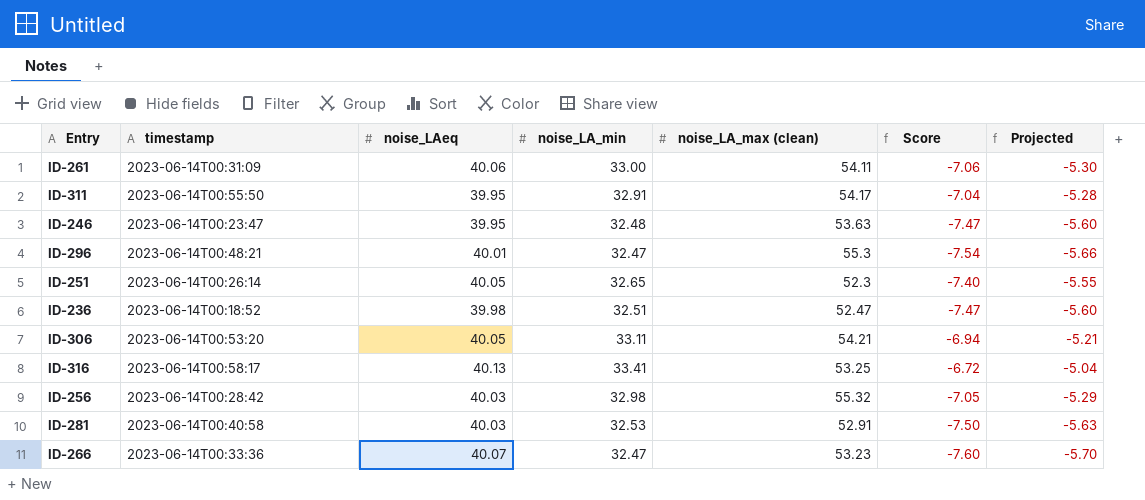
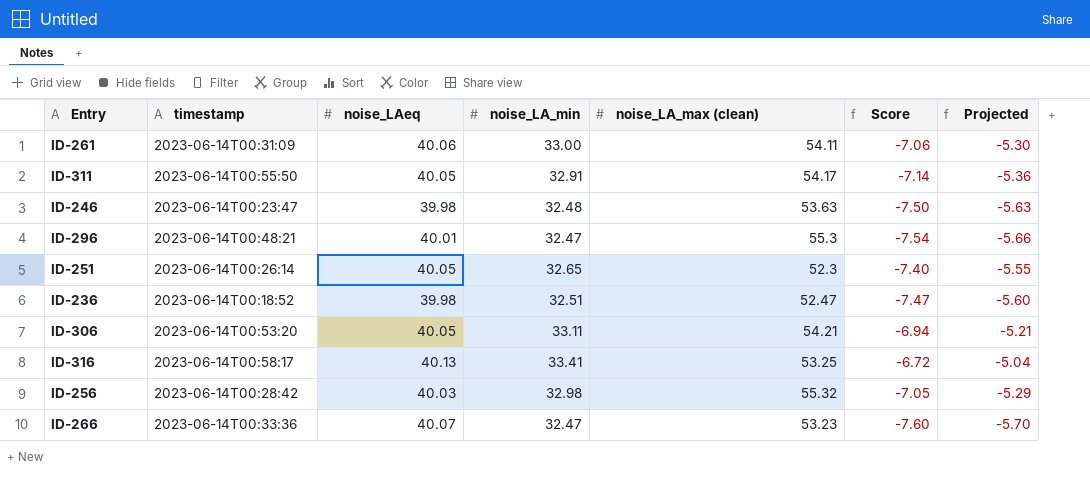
row ID-281: 2023-06-14T00:40:58 | 40.03 | 32.53 | 52.91 | -7.50 | -5.63 -> none
ID-311 | noise_LAeq: 39.95 -> 40.05
ID-311 | Score: -7.04 -> -7.14
ID-311 | Projected: -5.28 -> -5.36
ID-246 | noise_LAeq: 39.95 -> 39.98
ID-246 | Score: -7.47 -> -7.50
ID-246 | Projected: -5.60 -> -5.63

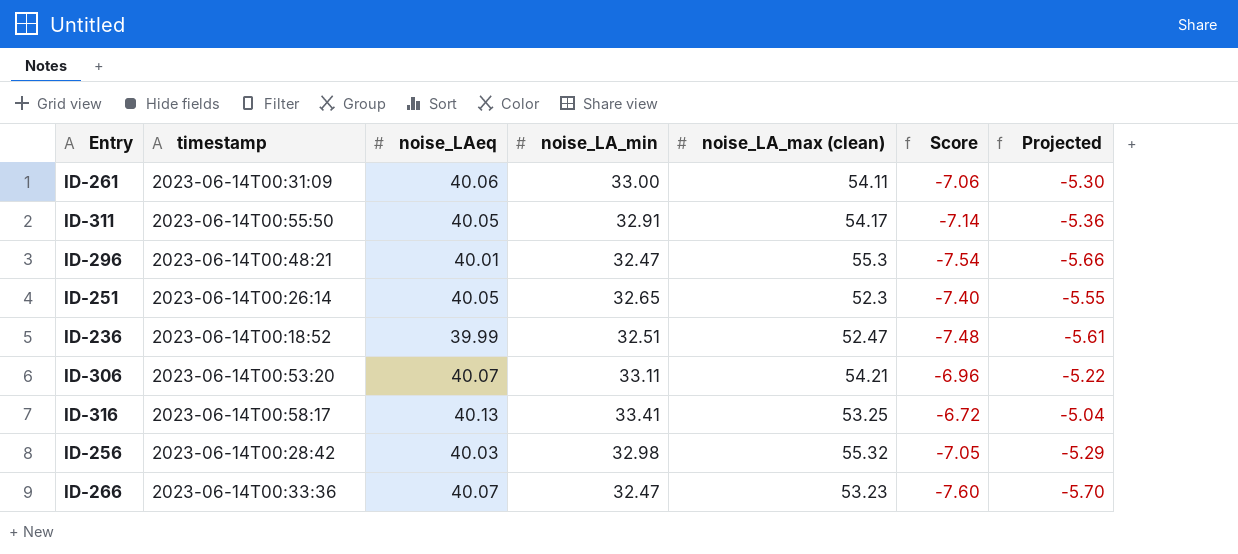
row ID-246: 2023-06-14T00:23:47 | 39.98 | 32.48 | 53.63 | -7.50 | -5.63 -> none
ID-236 | noise_LAeq: 39.98 -> 39.99
ID-236 | Score: -7.47 -> -7.48
ID-236 | Projected: -5.60 -> -5.61
ID-306 | noise_LAeq: 40.05 -> 40.07
ID-306 | Score: -6.94 -> -6.96
ID-306 | Projected: -5.21 -> -5.22

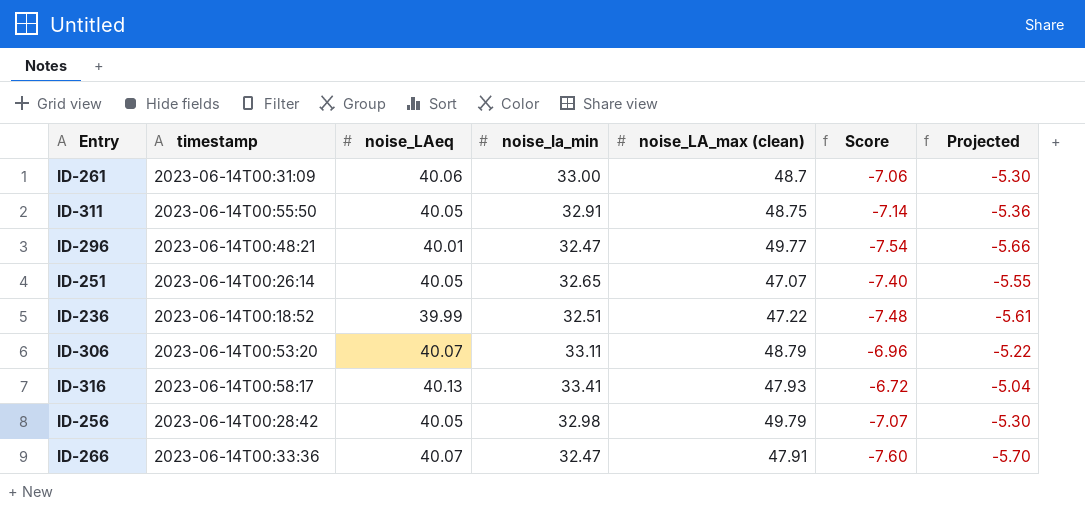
column name: noise_LA_min -> noise_la_min
ID-261 | noise_LA_max (clean): 54.11 -> 48.7
ID-311 | noise_LA_max (clean): 54.17 -> 48.75
ID-296 | noise_LA_max (clean): 55.3 -> 49.77
ID-251 | noise_LA_max (clean): 52.3 -> 47.07
ID-236 | noise_LA_max (clean): 52.47 -> 47.22
ID-306 | noise_LA_max (clean): 54.21 -> 48.79
ID-316 | noise_LA_max (clean): 53.25 -> 47.93
ID-256 | noise_LAeq: 40.03 -> 40.05
ID-256 | noise_LA_max (clean): 55.32 -> 49.79
ID-256 | Score: -7.05 -> -7.07
ID-256 | Projected: -5.29 -> -5.30
ID-266 | noise_LA_max (clean): 53.23 -> 47.91

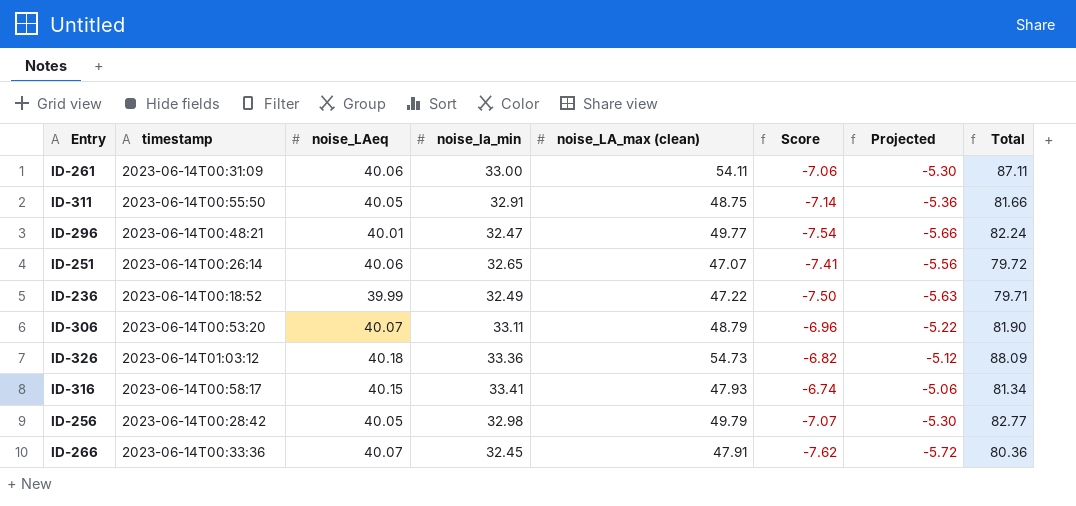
column Total | formula: none -> [noise_la_min] + [noise_LA_max (clean)]
ID-261 | noise_LA_max (clean): 48.7 -> 54.11
ID-251 | noise_LAeq: 40.05 -> 40.06
ID-251 | Score: -7.40 -> -7.41
ID-251 | Projected: -5.55 -> -5.56
ID-236 | noise_la_min: 32.51 -> 32.49
ID-236 | Score: -7.48 -> -7.50
ID-236 | Projected: -5.61 -> -5.63
row ID-326: none -> 2023-06-14T01:03:12 | 40.18 | 33.36 | 54.73 | -6.82 | -5.12 | 88.09
ID-316 | noise_LAeq: 40.13 -> 40.15
ID-316 | Score: -6.72 -> -6.74
ID-316 | Projected: -5.04 -> -5.06
ID-266 | noise_la_min: 32.47 -> 32.45
ID-266 | Score: -7.60 -> -7.62
ID-266 | Projected: -5.70 -> -5.72

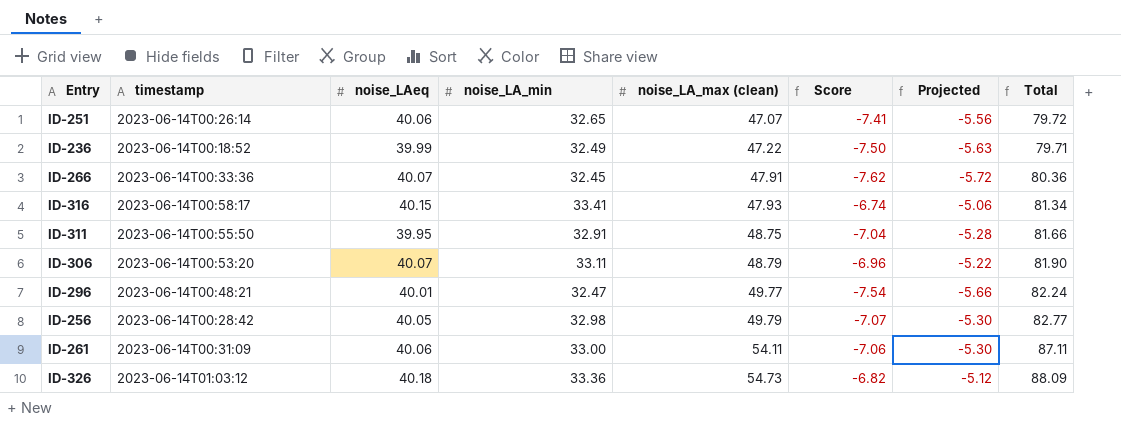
row order: none -> noise_LA_max (clean) ascending
column name: noise_la_min -> noise_LA_min
ID-311 | noise_LAeq: 40.05 -> 39.95
ID-311 | Score: -7.14 -> -7.04
ID-311 | Projected: -5.36 -> -5.28

